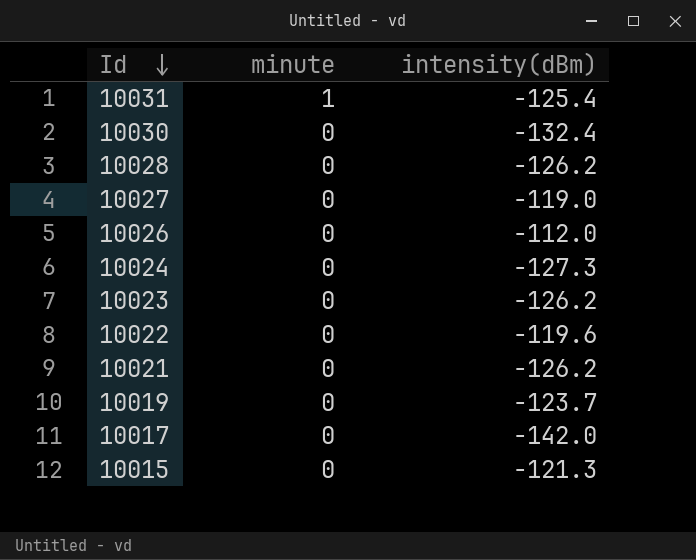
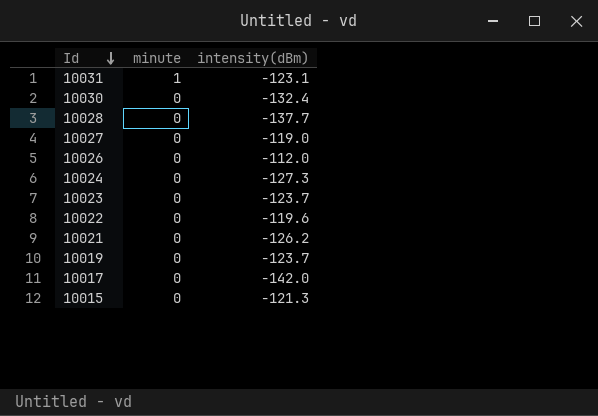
10031 | intensity(dBm): -125.4 -> -123.1
10028 | intensity(dBm): -126.2 -> -137.7
10023 | intensity(dBm): -126.2 -> -123.7

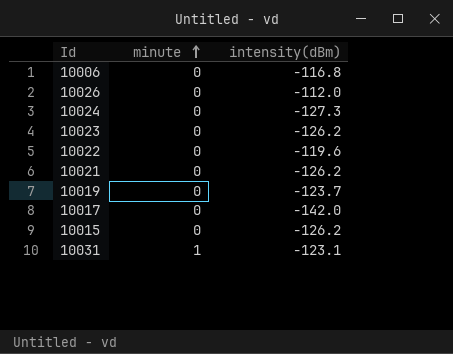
row order: Id descending -> minute ascending
row 10030: 0 | -132.4 -> none
row 10028: 0 | -137.7 -> none
row 10027: 0 | -119.0 -> none
row 10006: none -> 0 | -116.8
10023 | intensity(dBm): -123.7 -> -126.2
10015 | intensity(dBm): -121.3 -> -126.2

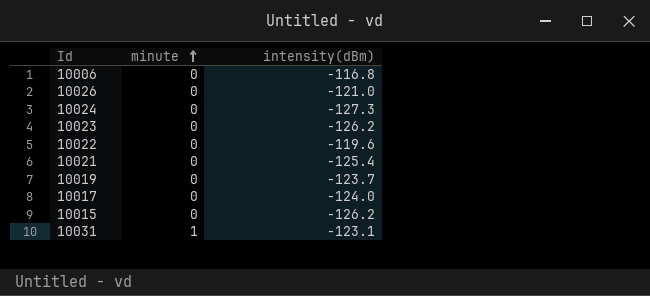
10026 | intensity(dBm): -112.0 -> -121.0
10021 | intensity(dBm): -126.2 -> -125.4
10017 | intensity(dBm): -142.0 -> -124.0

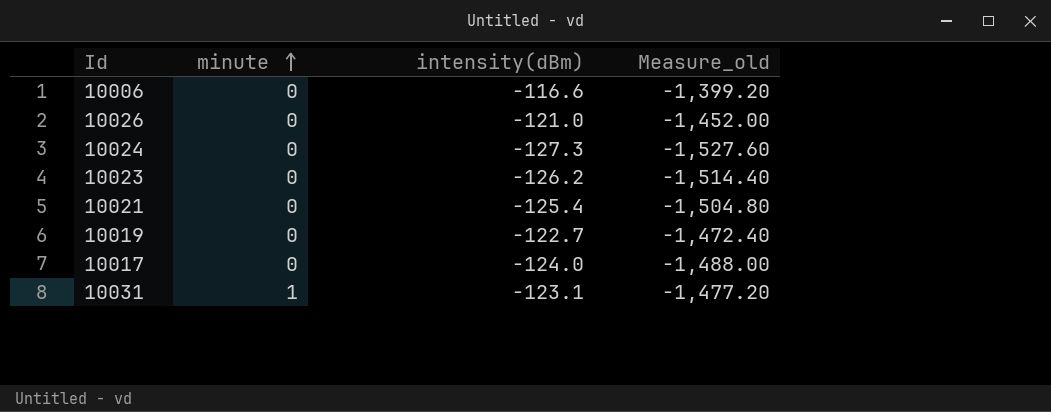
column Measure_old | formula: none -> [intensity(dBm)] * 12
row 10022: 0 | -119.6 -> none
row 10015: 0 | -126.2 -> none
10006 | intensity(dBm): -116.8 -> -116.6
10019 | intensity(dBm): -123.7 -> -122.7

